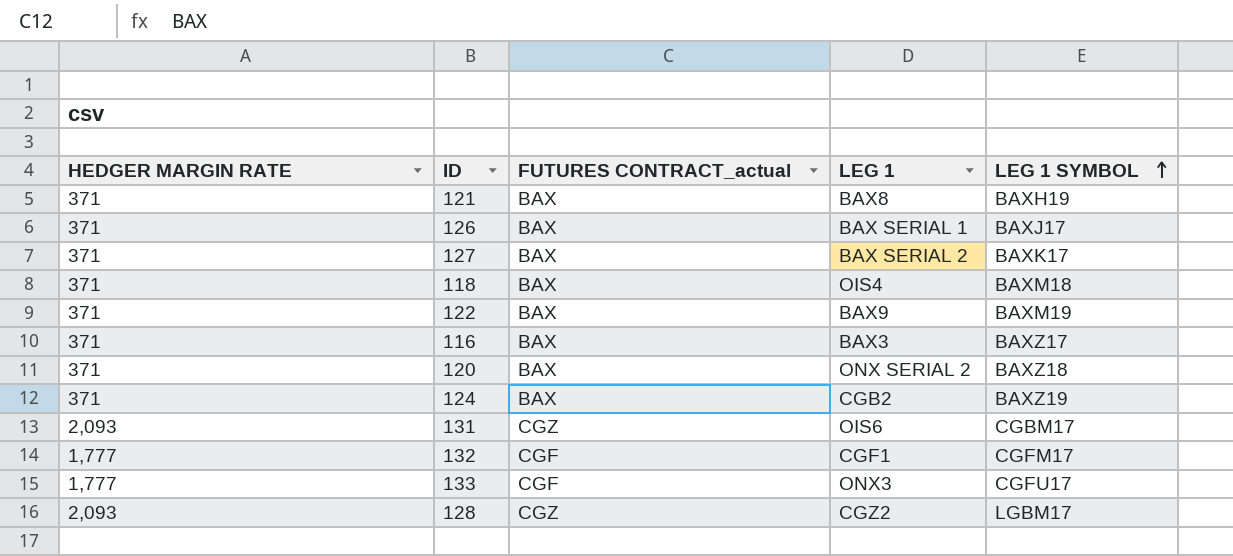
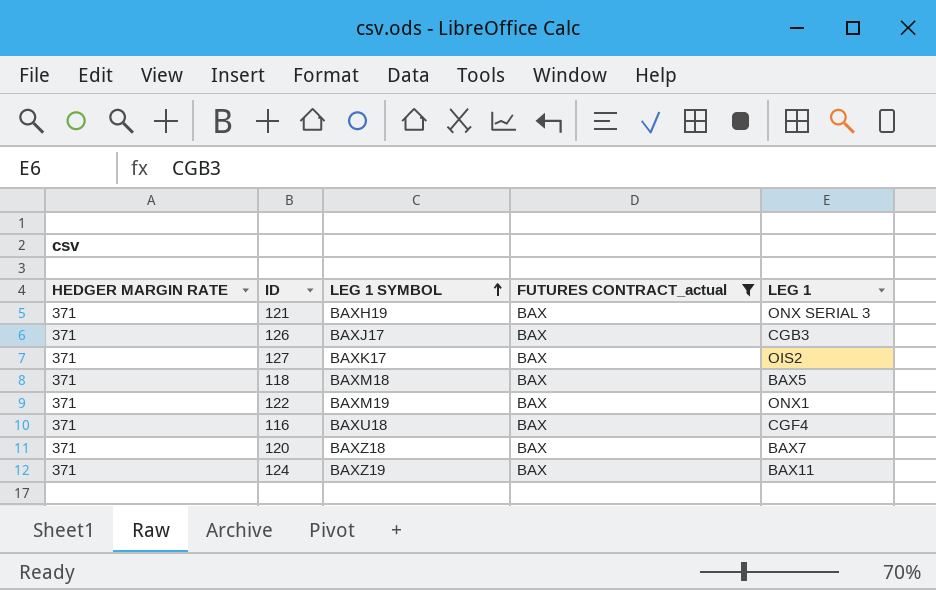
filter: none -> FUTURES CONTRACT_actual = BAX
column LEG 1 SYMBOL | position: 5 -> 3
121 | LEG 1: BAX8 -> ONX SERIAL 3
126 | LEG 1: BAX SERIAL 1 -> CGB3
127 | LEG 1: BAX SERIAL 2 -> OIS2
118 | LEG 1: OIS4 -> BAX5
122 | LEG 1: BAX9 -> ONX1
116 | LEG 1 SYMBOL: BAXZ17 -> BAXU18
116 | LEG 1: BAX3 -> CGF4
120 | LEG 1: ONX SERIAL 2 -> BAX7
124 | LEG 1: CGB2 -> BAX11

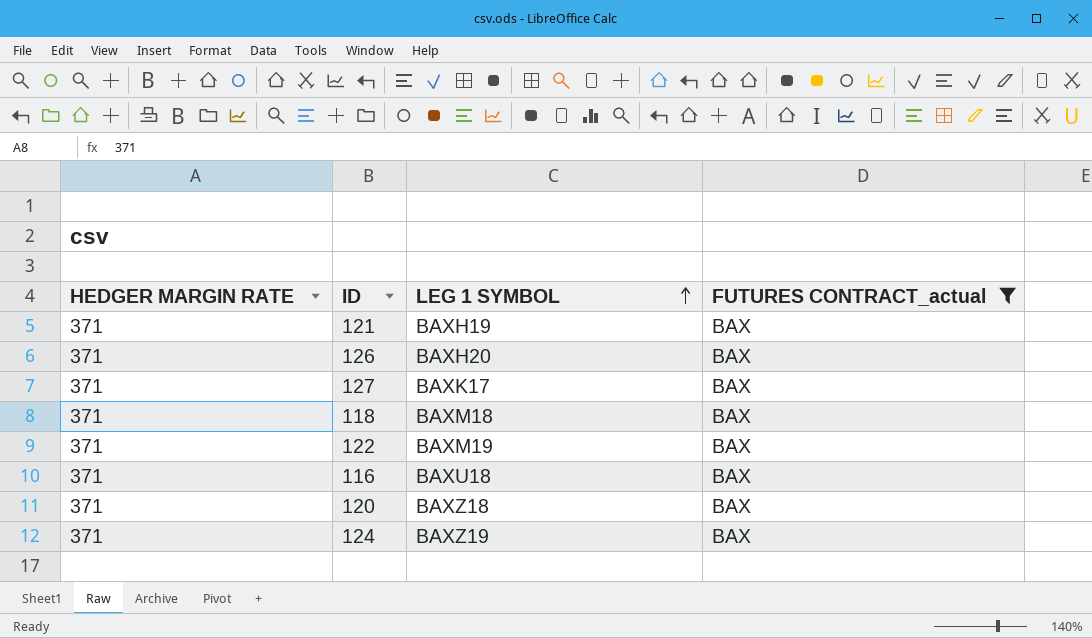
column LEG 1 | position: 5 -> none
126 | LEG 1 SYMBOL: BAXJ17 -> BAXH20

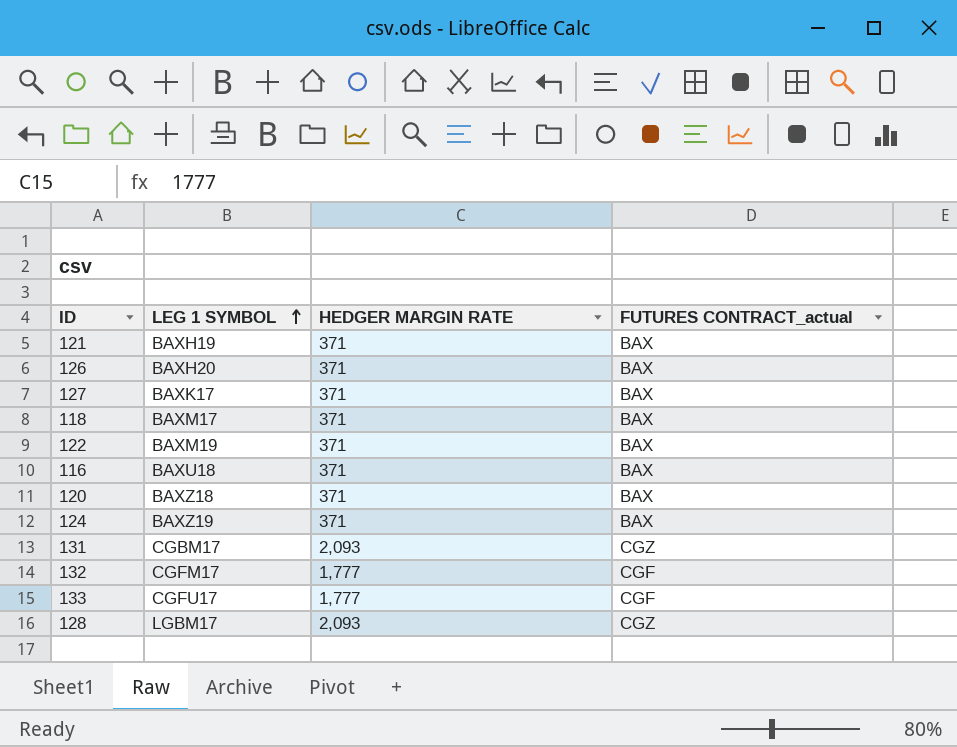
filter: FUTURES CONTRACT_actual = BAX -> none
column HEDGER MARGIN RATE | position: 1 -> 3
118 | LEG 1 SYMBOL: BAXM18 -> BAXM17

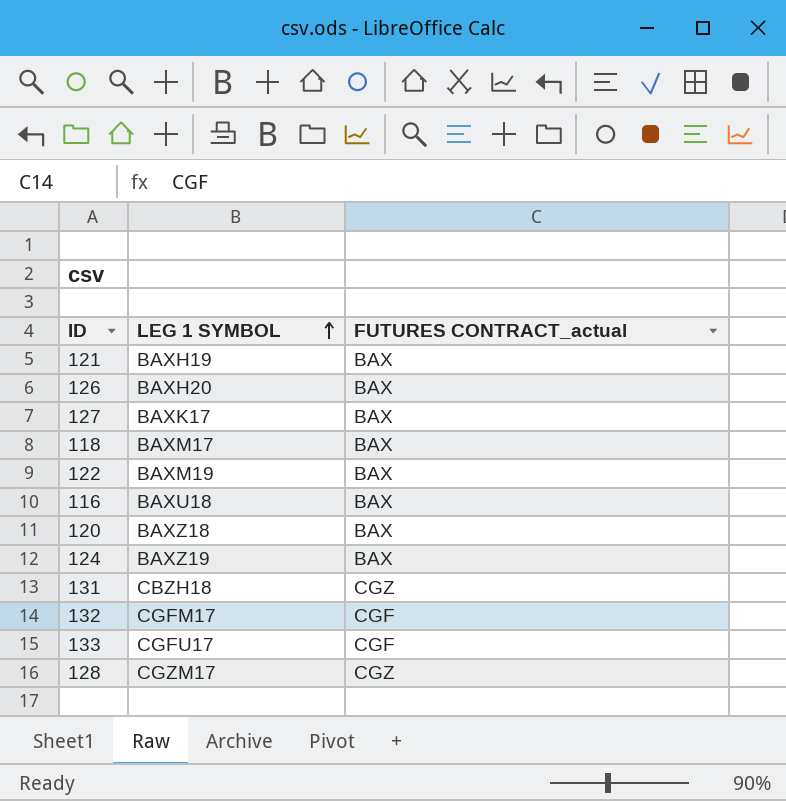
column HEDGER MARGIN RATE | position: 3 -> none
131 | LEG 1 SYMBOL: CGBM17 -> CBZH18
128 | LEG 1 SYMBOL: LGBM17 -> CGZM17

